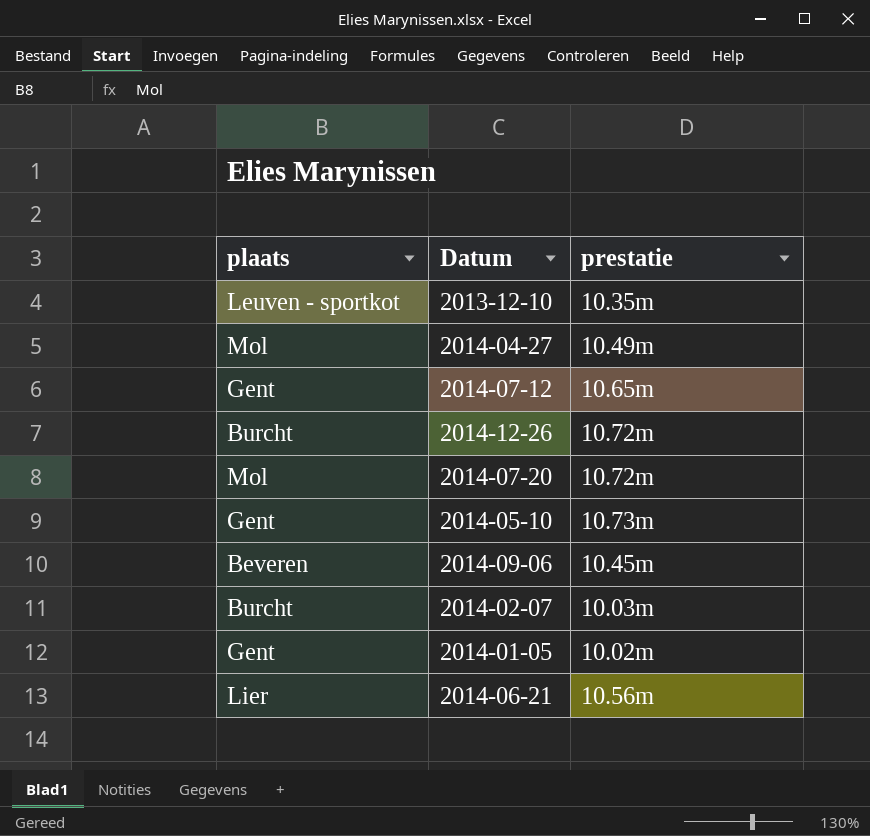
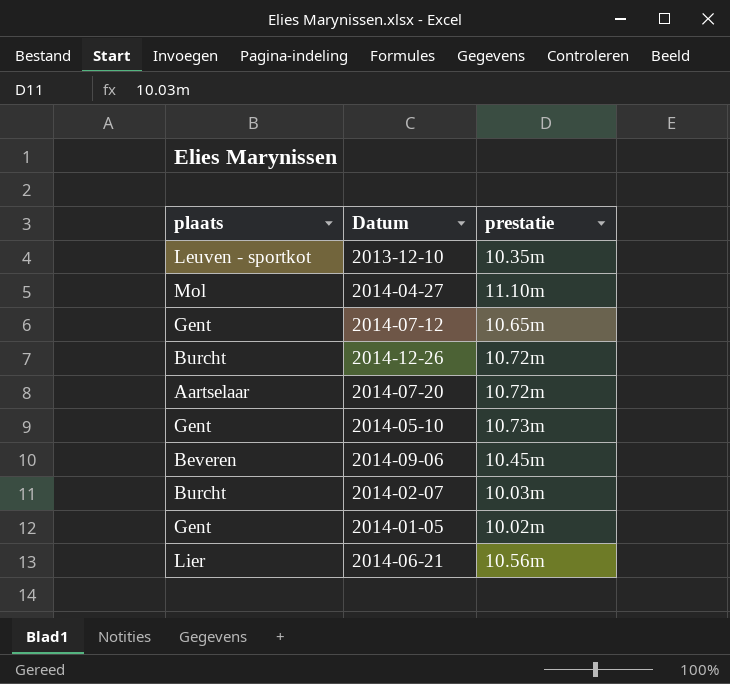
2014-04-27 | prestatie: 10.49m -> 11.10m
2014-07-20 | plaats: Mol -> Aartselaar

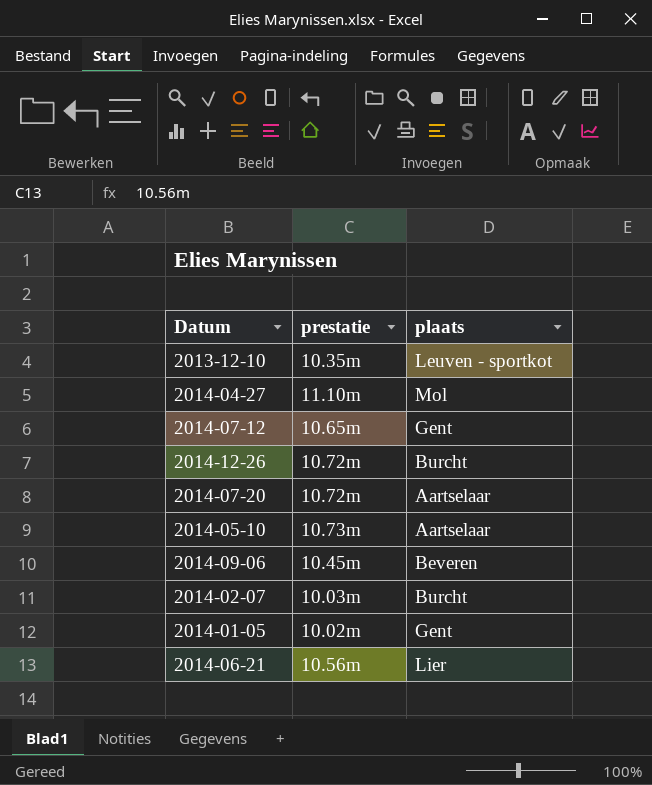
column plaats | position: 1 -> 3
2014-05-10 | plaats: Gent -> Aartselaar

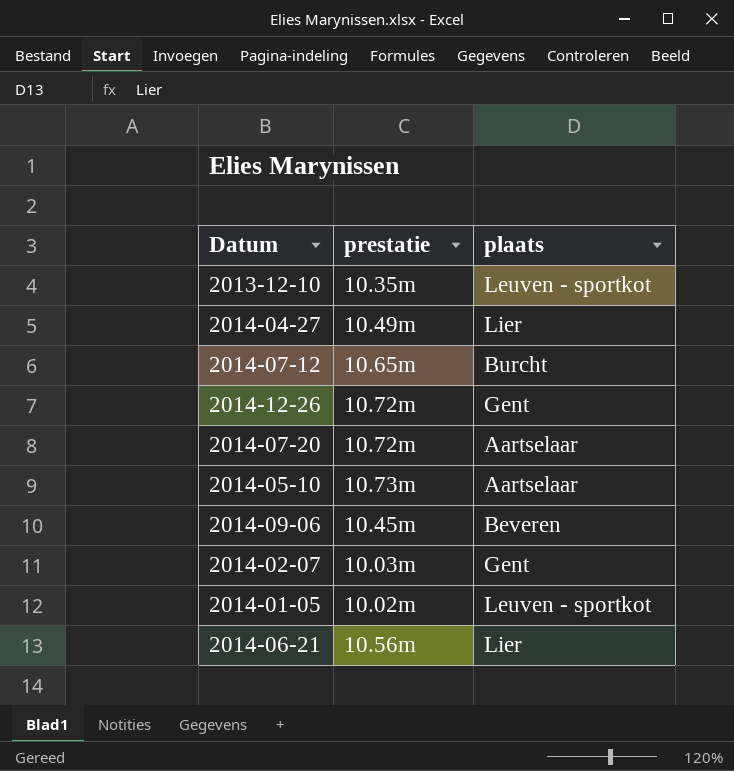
2014-04-27 | prestatie: 11.10m -> 10.49m
2014-04-27 | plaats: Mol -> Lier
2014-07-12 | plaats: Gent -> Burcht
2014-12-26 | plaats: Burcht -> Gent
2014-02-07 | plaats: Burcht -> Gent
2014-01-05 | plaats: Gent -> Leuven - sportkot

